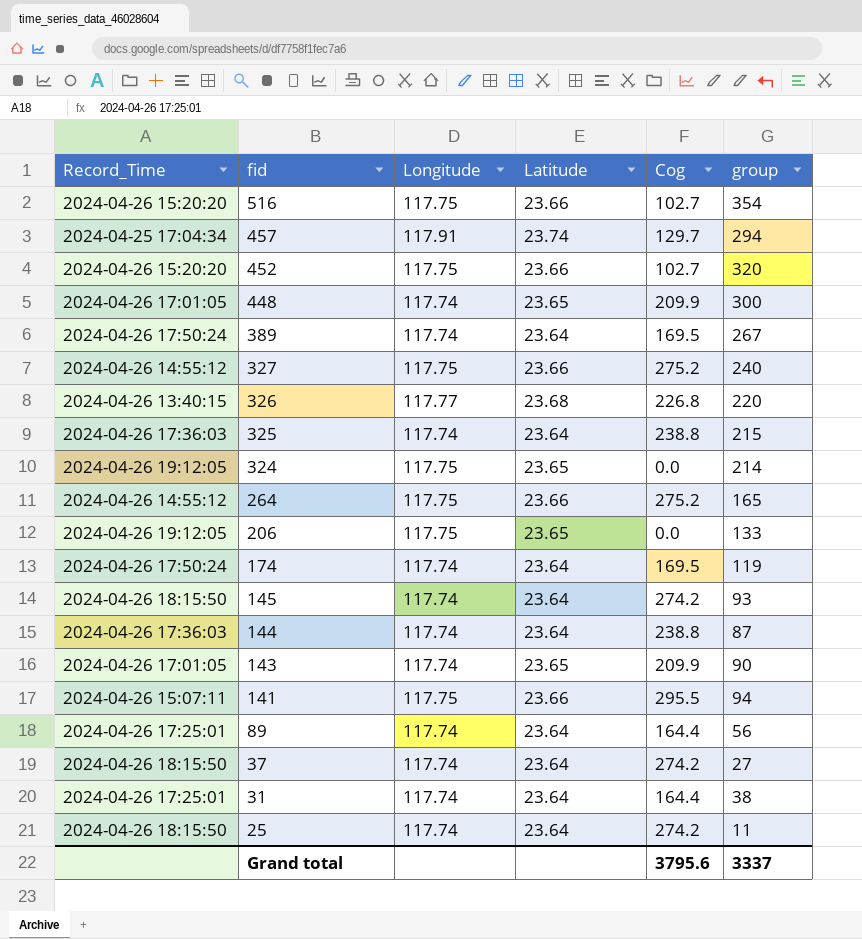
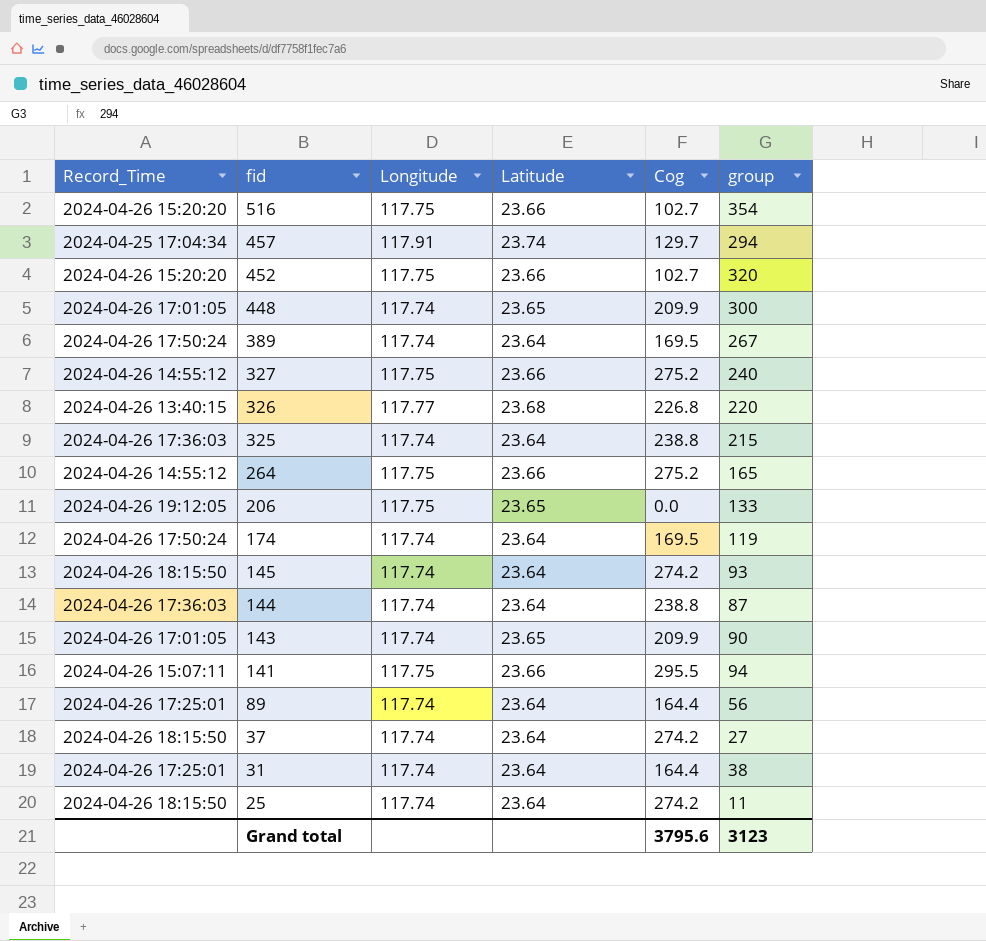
row 324: 2024-04-26 19:12:05 | 117.75 | 23.65 | 0.0 | 214 -> none
Grand total | group: 3337 -> 3123

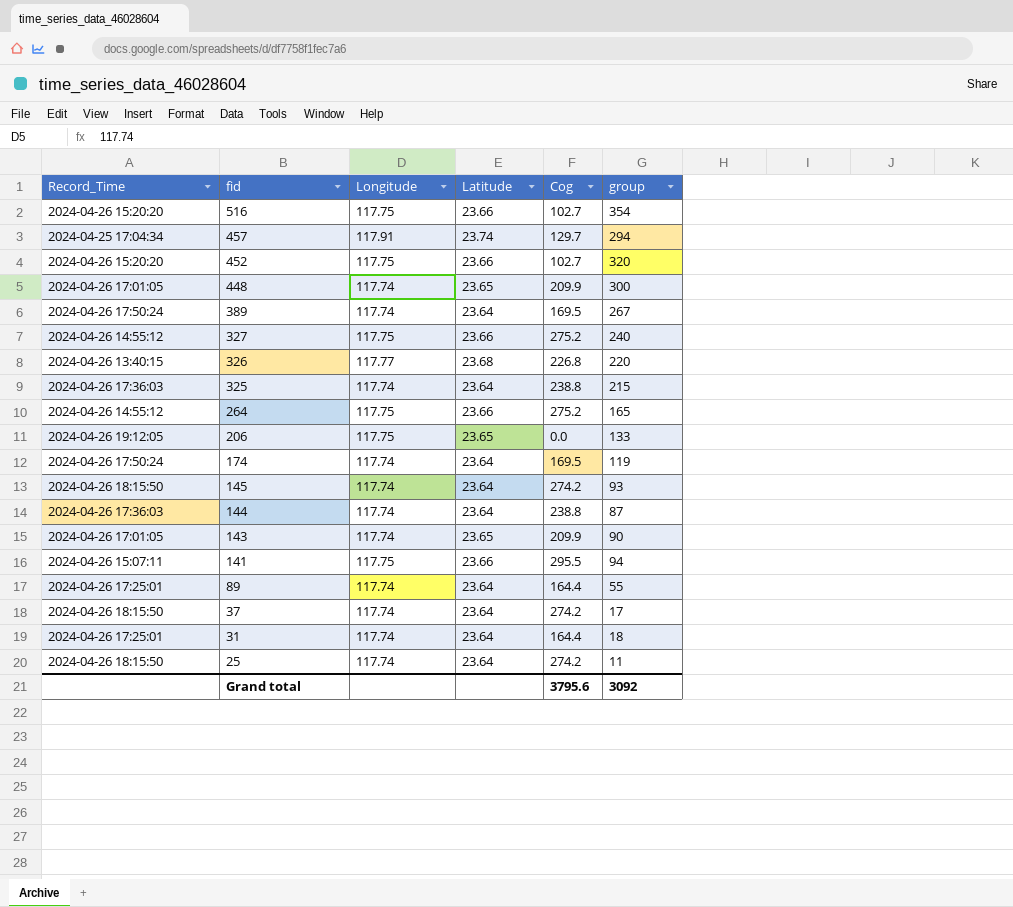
89 | group: 56 -> 55
37 | group: 27 -> 17
31 | group: 38 -> 18
Grand total | group: 3123 -> 3092

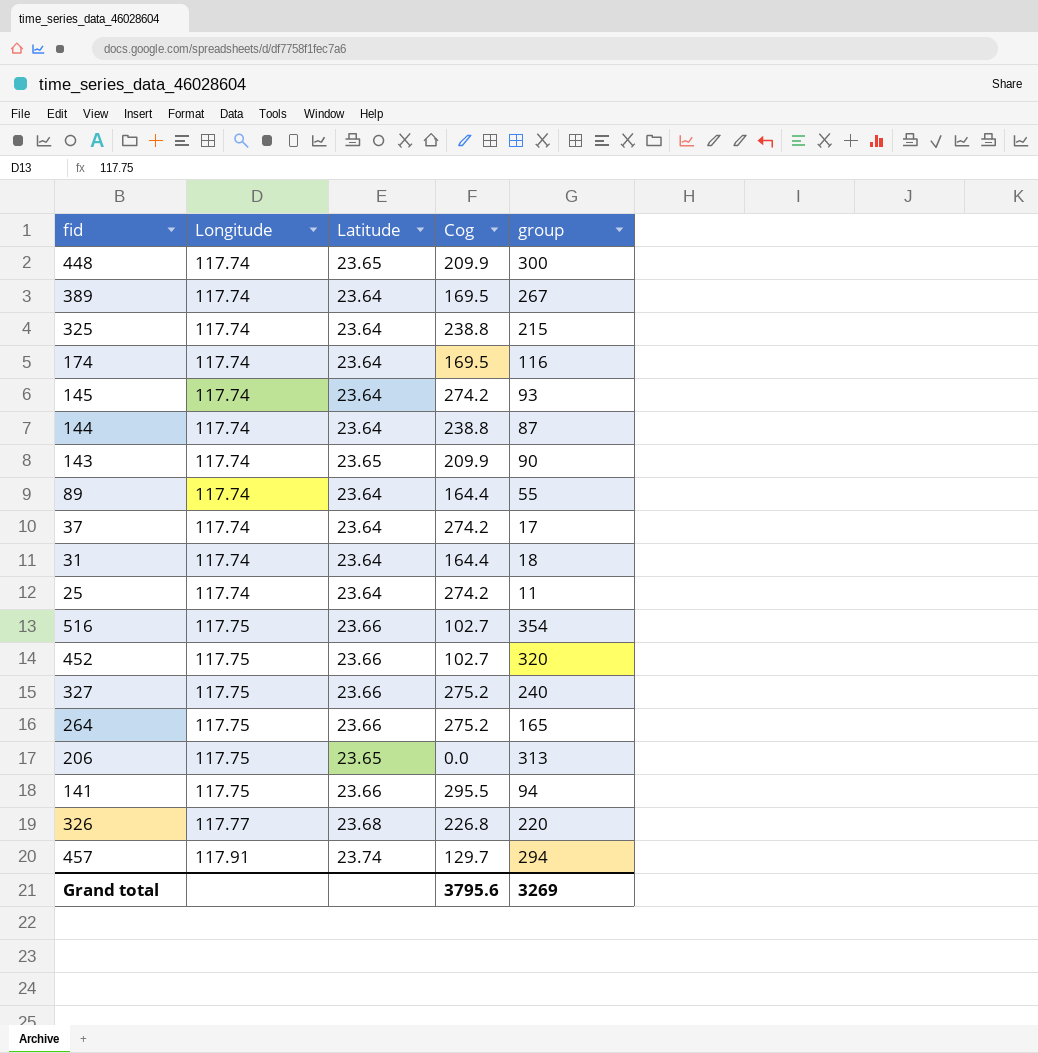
row order: fid descending -> Longitude ascending
column Record_Time | position: 1 -> none
174 | group: 119 -> 116
206 | group: 133 -> 313
Grand total | group: 3092 -> 3269

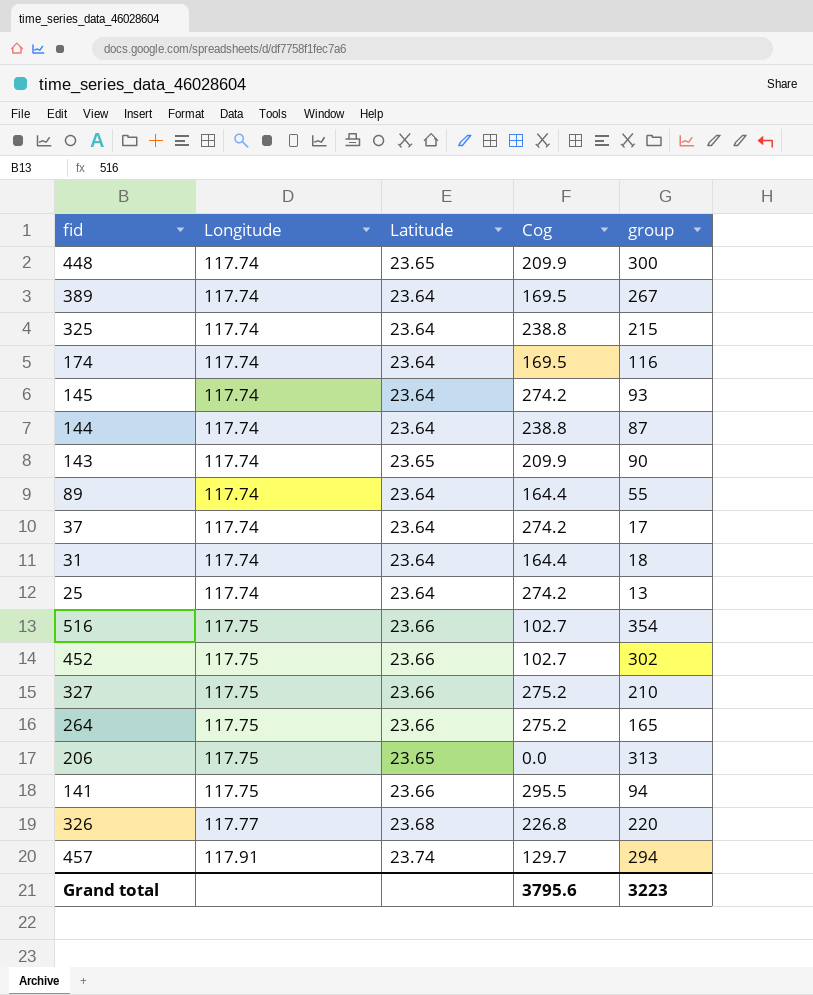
25 | group: 11 -> 13
452 | group: 320 -> 302
327 | group: 240 -> 210
Grand total | group: 3269 -> 3223

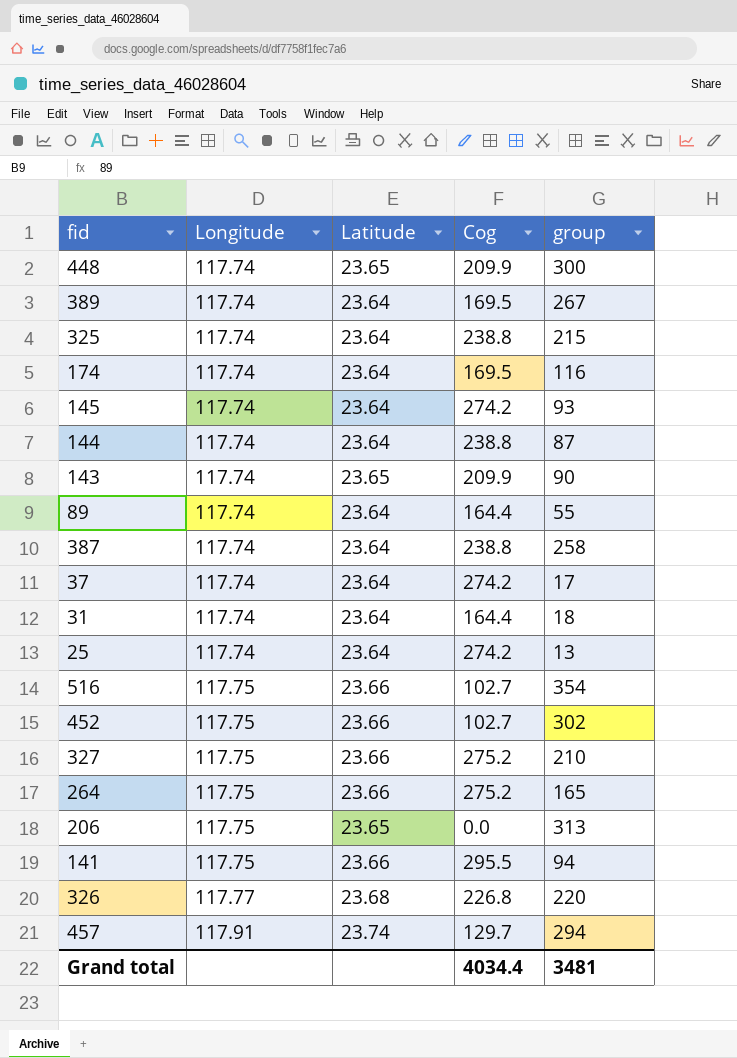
row 387: none -> 117.74 | 23.64 | 238.8 | 258
Grand total | Cog: 3795.6 -> 4034.4
Grand total | group: 3223 -> 3481

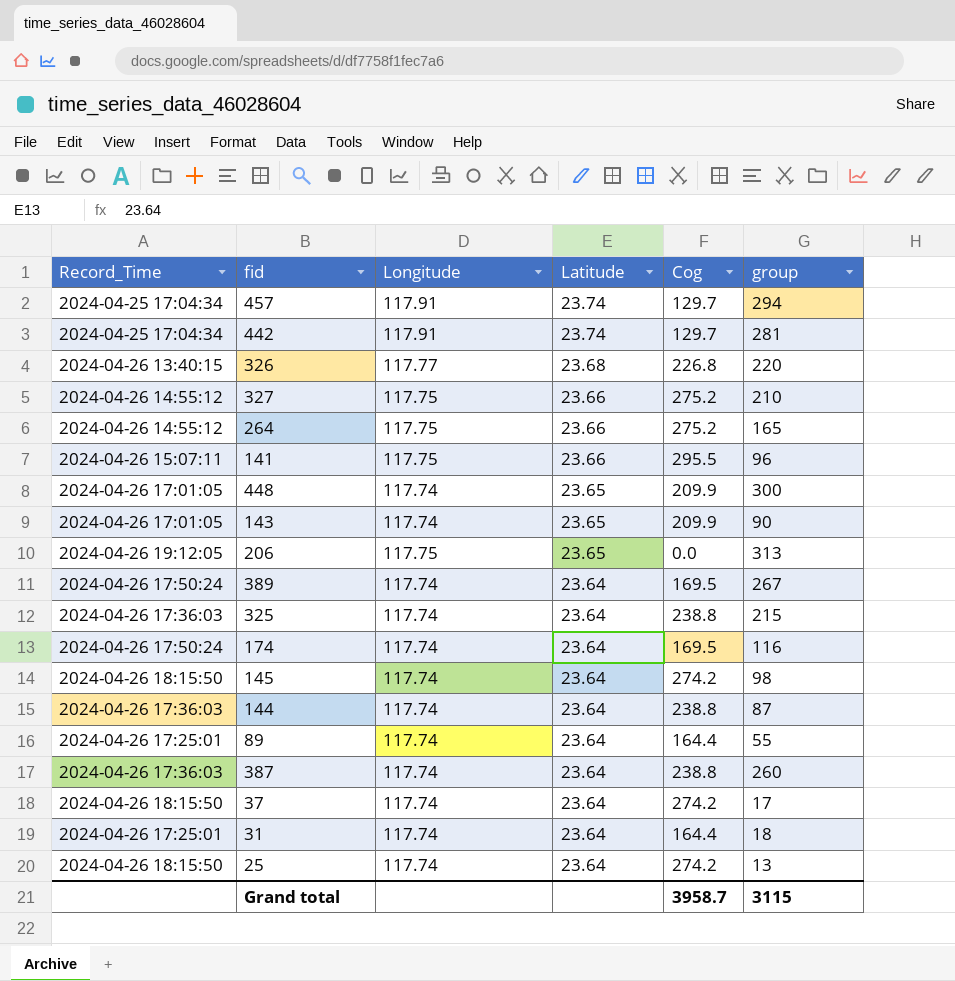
row order: Longitude ascending -> Latitude descending
column Record_Time | position: none -> 1
row 516: 117.75 | 23.66 | 102.7 | 354 -> none
row 452: 117.75 | 23.66 | 102.7 | 302 -> none
row 442: none -> 2024-04-25 17:04:34 | 117.91 | 23.74 | 129.7 | 281
141 | group: 94 -> 96
145 | group: 93 -> 98
387 | group: 258 -> 260
Grand total | Cog: 4034.4 -> 3958.7
Grand total | group: 3481 -> 3115

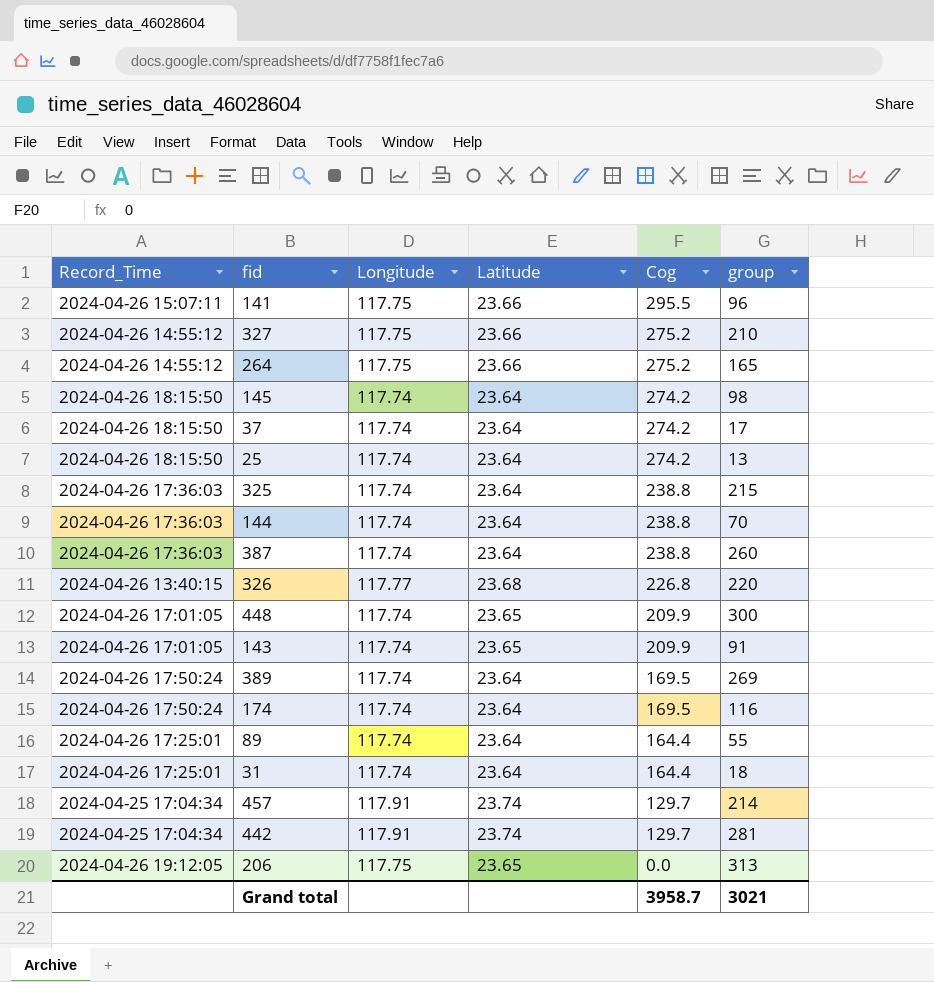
row order: Latitude descending -> Cog descending
144 | group: 87 -> 70
143 | group: 90 -> 91
389 | group: 267 -> 269
457 | group: 294 -> 214
Grand total | group: 3115 -> 3021

